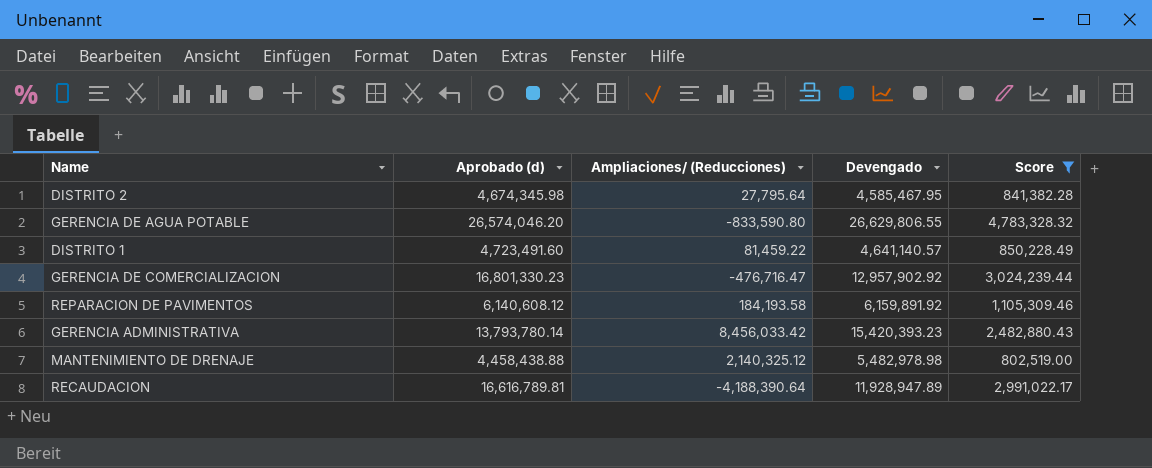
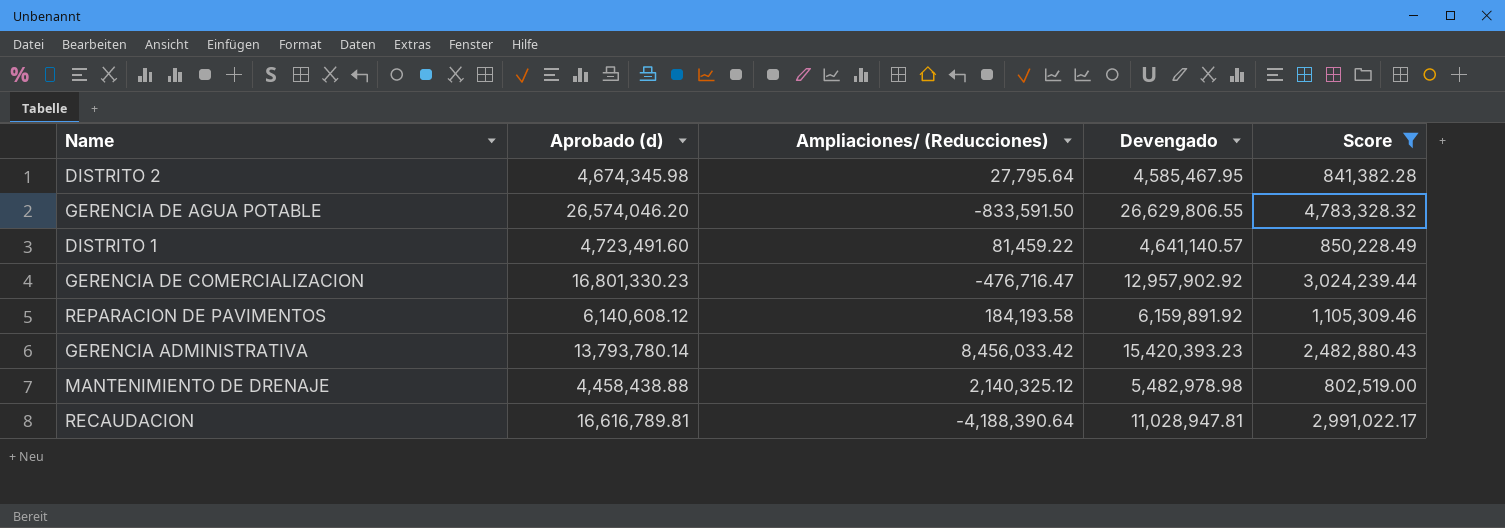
GERENCIA DE AGUA POTABLE | Ampliaciones/ (Reducciones): -833,590.80 -> -833,591.50
RECAUDACION | Devengado: 11,928,947.89 -> 11,028,947.81

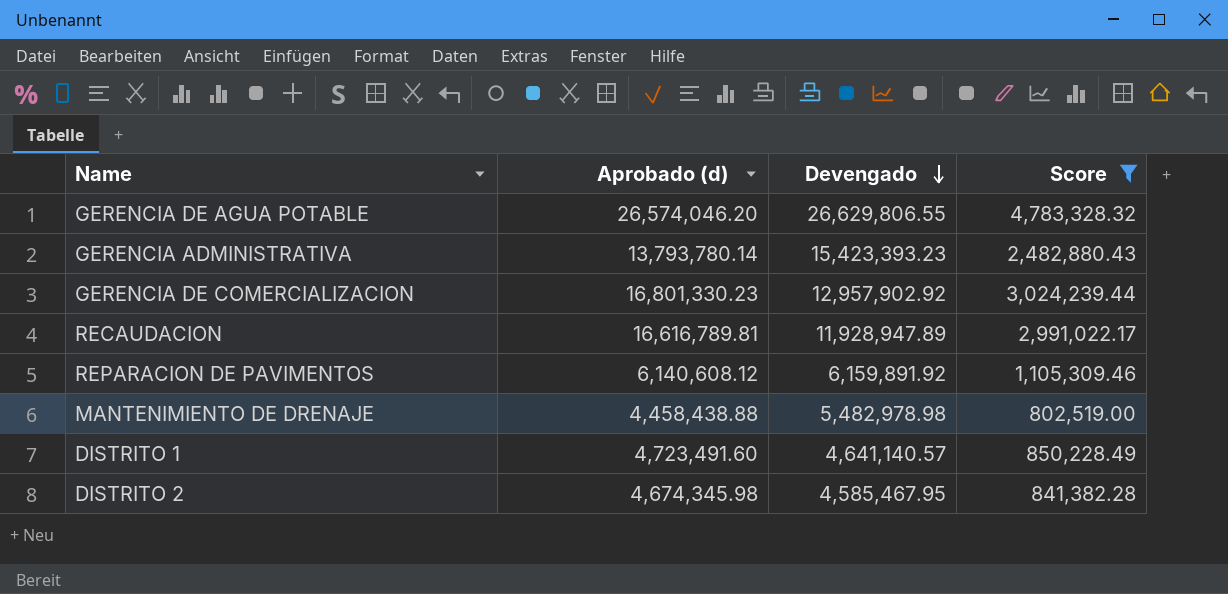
row order: none -> Devengado descending
column Ampliaciones/ (Reducciones) | position: 3 -> none
GERENCIA ADMINISTRATIVA | Devengado: 15,420,393.23 -> 15,423,393.23
RECAUDACION | Devengado: 11,028,947.81 -> 11,928,947.89

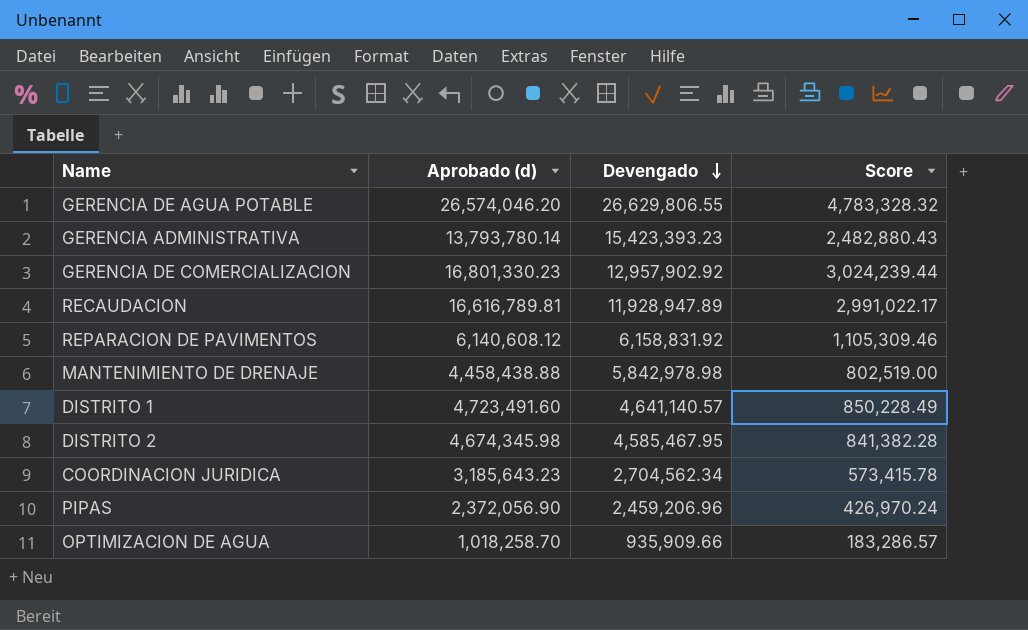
filter: Score >= 802,519.00 -> none
REPARACION DE PAVIMENTOS | Devengado: 6,159,891.92 -> 6,158,831.92
MANTENIMIENTO DE DRENAJE | Devengado: 5,482,978.98 -> 5,842,978.98

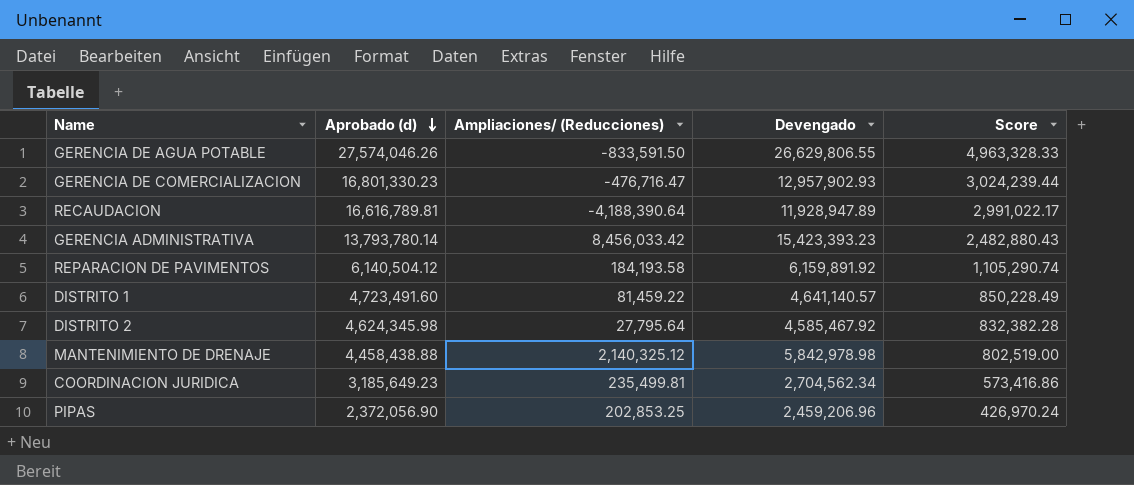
row order: Devengado descending -> Aprobado (d) descending
column Ampliaciones/ (Reducciones) | position: none -> 3
row OPTIMIZACION DE AGUA: 1,018,258.70 | 935,909.66 | 183,286.57 -> none
GERENCIA DE AGUA POTABLE | Aprobado (d): 26,574,046.20 -> 27,574,046.26
GERENCIA DE AGUA POTABLE | Score: 4,783,328.32 -> 4,963,328.33
GERENCIA DE COMERCIALIZACION | Devengado: 12,957,902.92 -> 12,957,902.93
REPARACION DE PAVIMENTOS | Aprobado (d): 6,140,608.12 -> 6,140,504.12
REPARACION DE PAVIMENTOS | Devengado: 6,158,831.92 -> 6,159,891.92
REPARACION DE PAVIMENTOS | Score: 1,105,309.46 -> 1,105,290.74
DISTRITO 2 | Aprobado (d): 4,674,345.98 -> 4,624,345.98
DISTRITO 2 | Devengado: 4,585,467.95 -> 4,585,467.92
DISTRITO 2 | Score: 841,382.28 -> 832,382.28
COORDINACION JURIDICA | Aprobado (d): 3,185,643.23 -> 3,185,649.23
COORDINACION JURIDICA | Score: 573,415.78 -> 573,416.86

